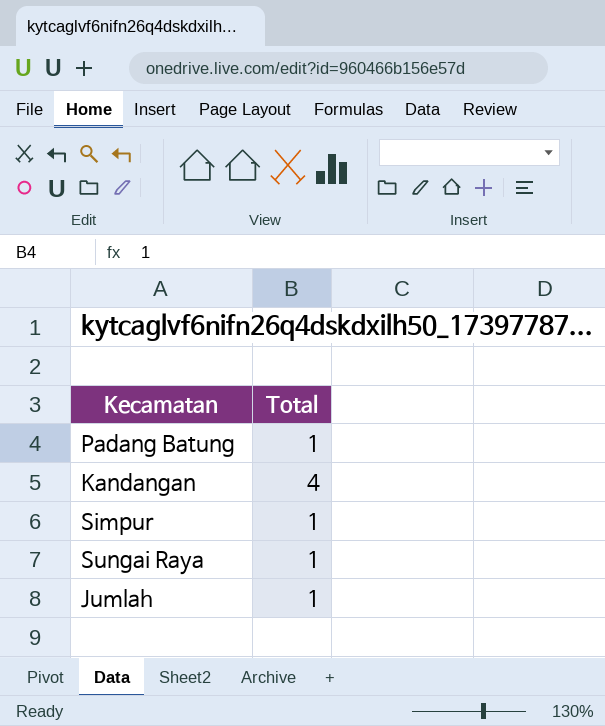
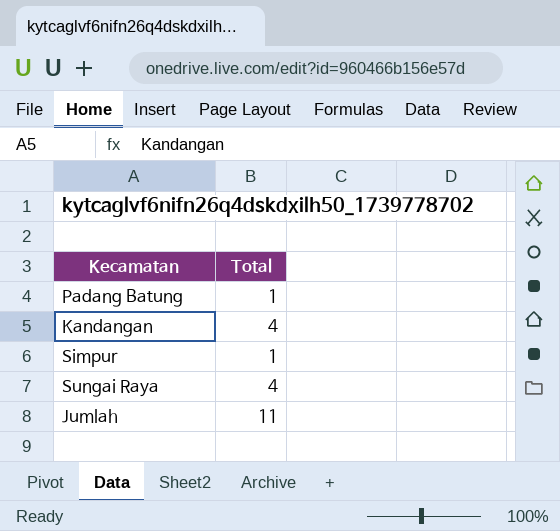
Sungai Raya | Total: 1 -> 4
Jumlah | Total: 1 -> 11

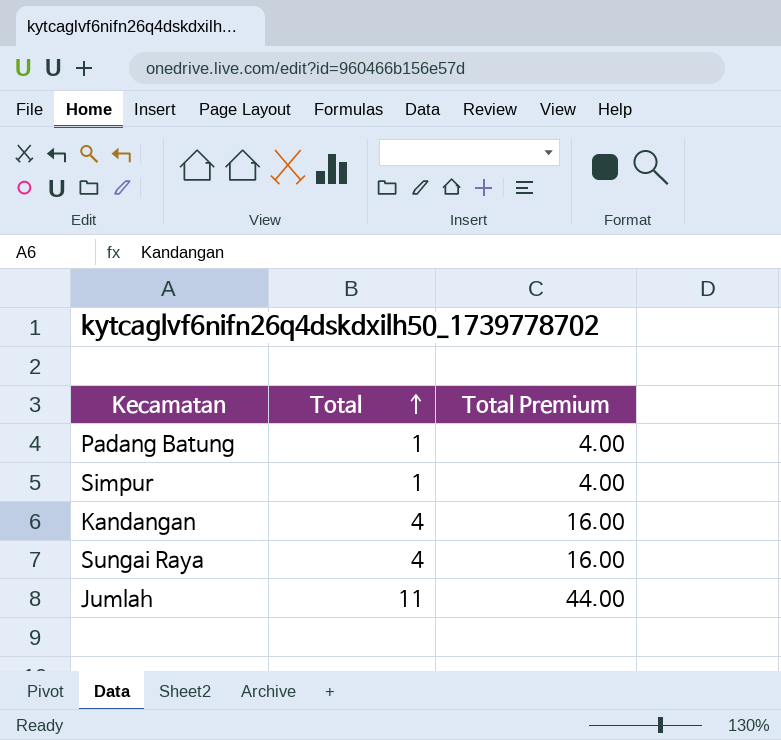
row order: none -> Total ascending
column Total Premium | formula: none -> [Total] * 4

